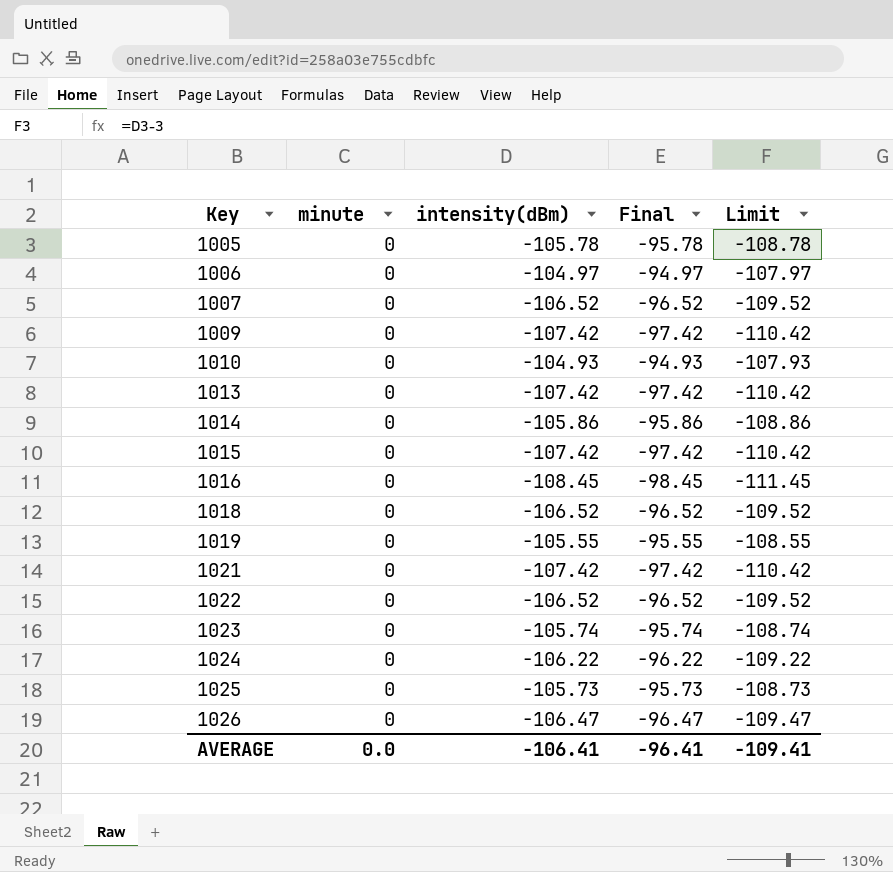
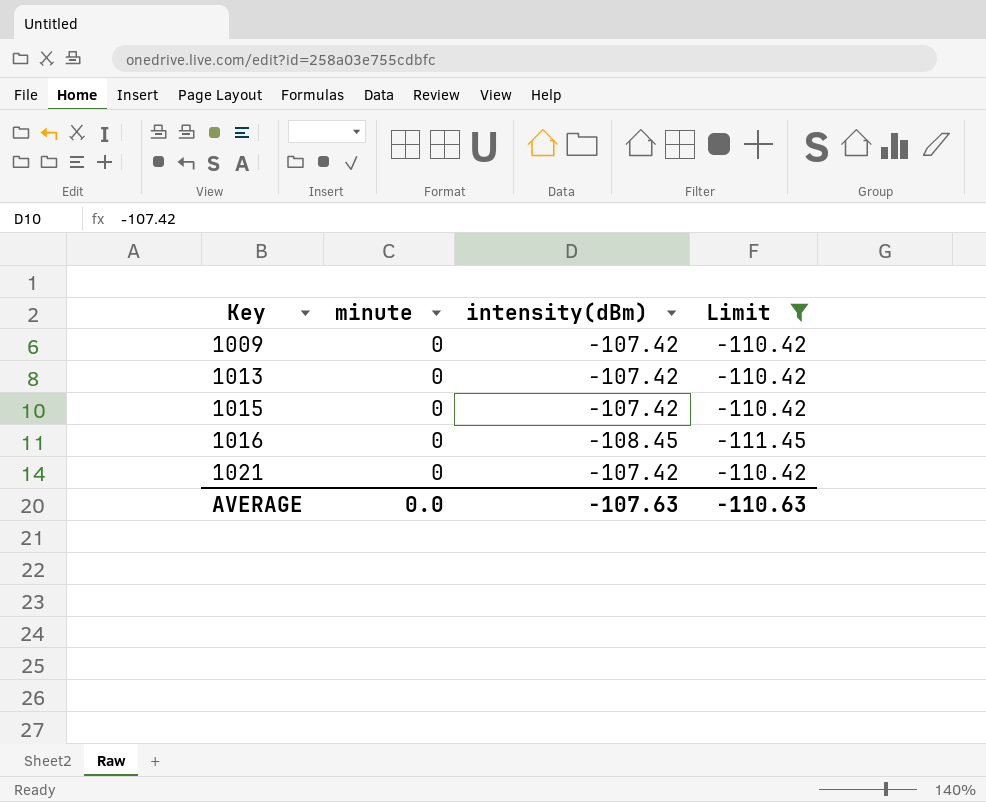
filter: none -> Limit <= -110.42
column Final | formula: [intensity(dBm)] + 10 -> none
AVERAGE | intensity(dBm): -106.41 -> -107.63
AVERAGE | Limit: -109.41 -> -110.63

